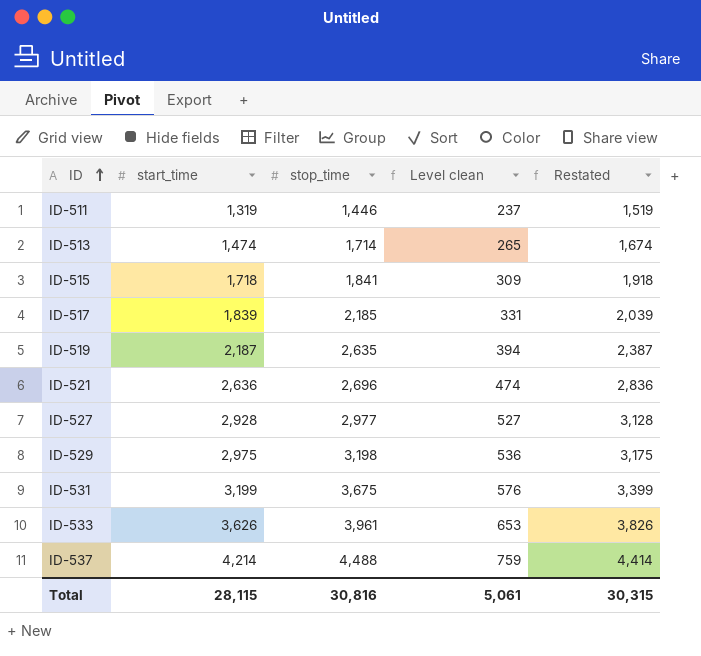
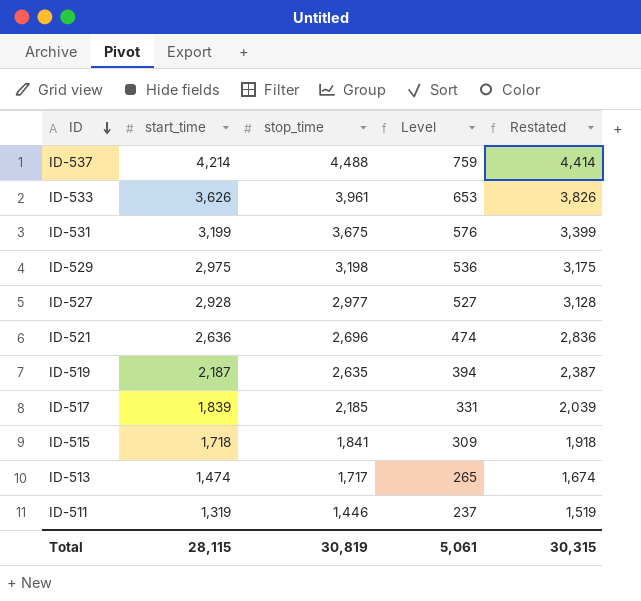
row order: ID ascending -> ID descending
column name: Level clean -> Level
ID-513 | stop_time: 1,714 -> 1,717
Total | stop_time: 30,816 -> 30,819

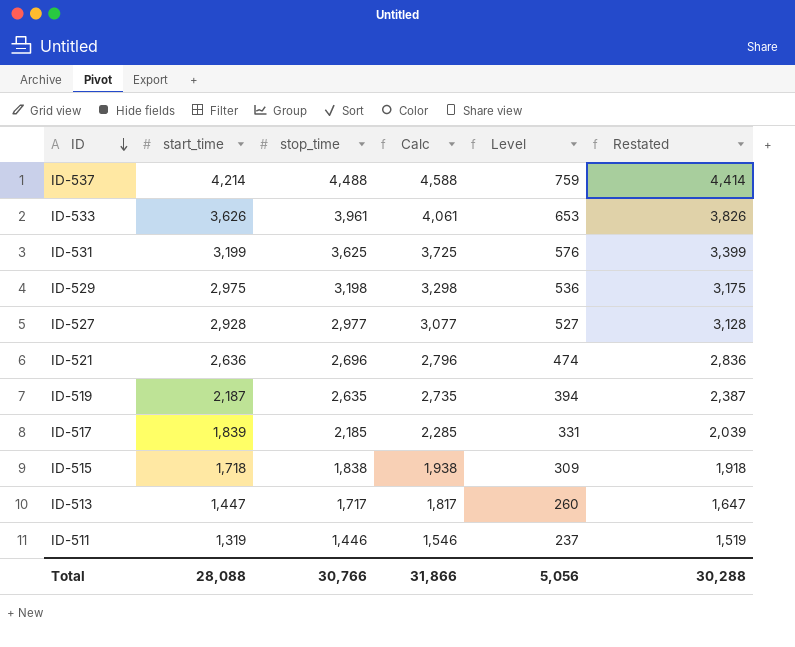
column Calc | formula: none -> [stop_time] + 100
ID-531 | stop_time: 3,675 -> 3,625
ID-515 | stop_time: 1,841 -> 1,838
ID-513 | start_time: 1,474 -> 1,447
ID-513 | Level: 265 -> 260
ID-513 | Restated: 1,674 -> 1,647
Total | start_time: 28,115 -> 28,088
Total | stop_time: 30,819 -> 30,766
Total | Level: 5,061 -> 5,056
Total | Restated: 30,315 -> 30,288

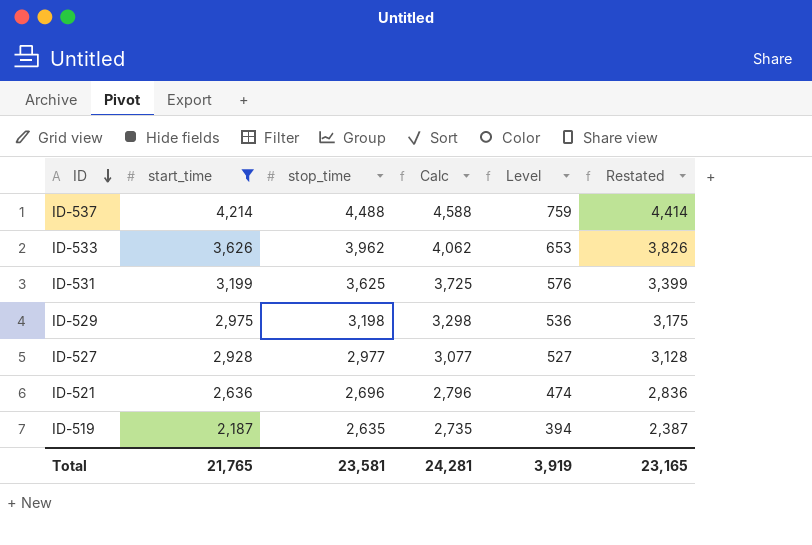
filter: none -> start_time >= 2,187
ID-533 | stop_time: 3,961 -> 3,962
ID-533 | Calc: 4,061 -> 4,062
Total | start_time: 28,088 -> 21,765
Total | stop_time: 30,766 -> 23,581
Total | Calc: 31,866 -> 24,281
Total | Level: 5,056 -> 3,919
Total | Restated: 30,288 -> 23,165

